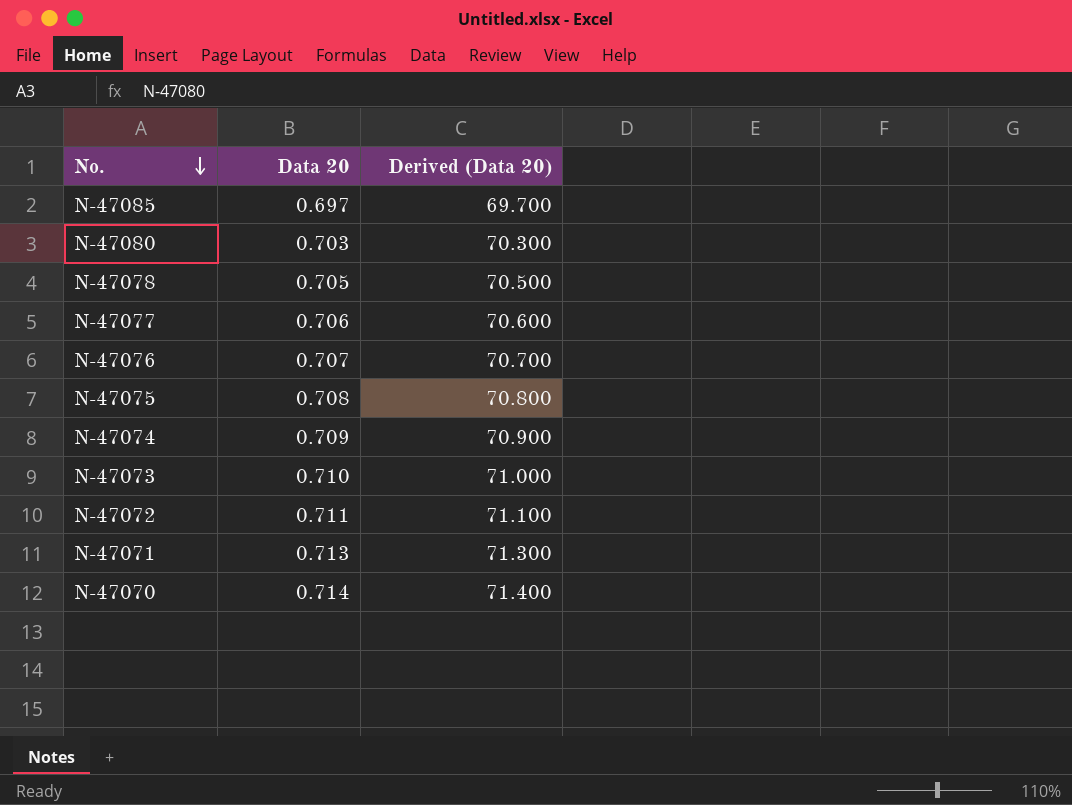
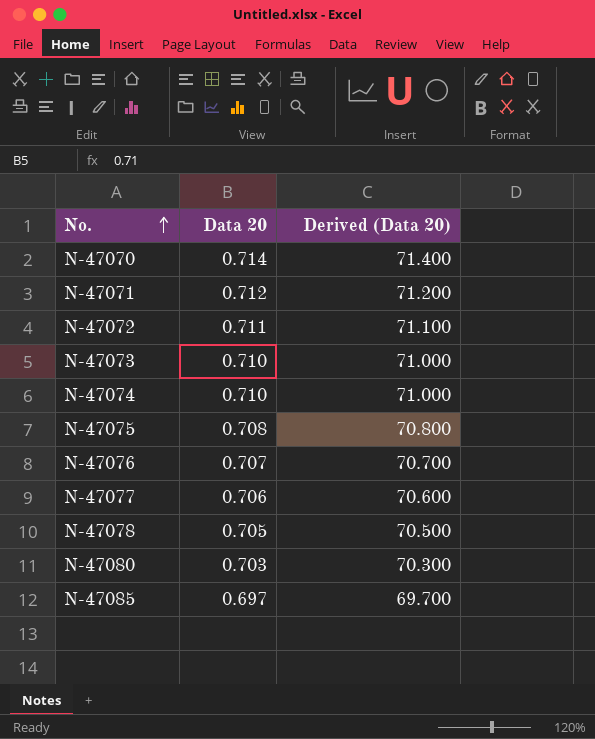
row order: No. descending -> No. ascending
N-47071 | Data 20: 0.713 -> 0.712
N-47071 | Derived (Data 20): 71.300 -> 71.200
N-47074 | Data 20: 0.709 -> 0.710
N-47074 | Derived (Data 20): 70.900 -> 71.000

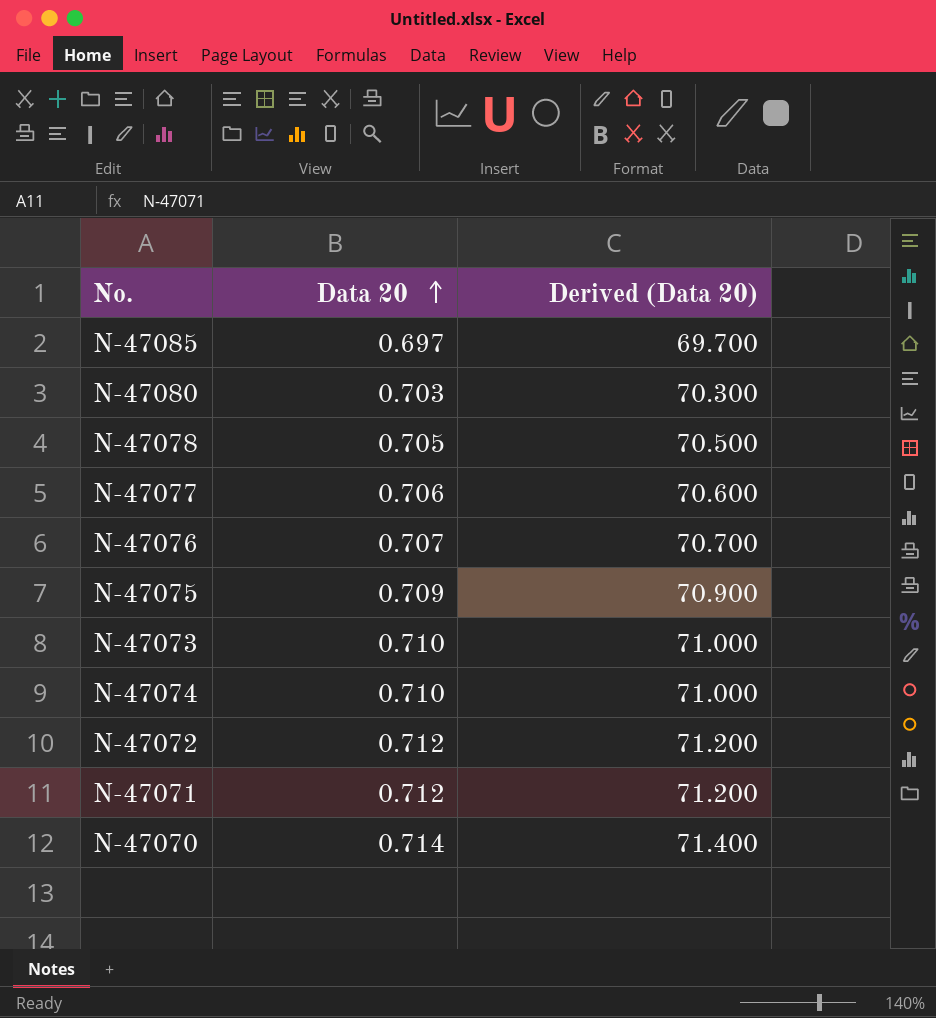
row order: No. ascending -> Data 20 ascending
N-47075 | Data 20: 0.708 -> 0.709
N-47075 | Derived (Data 20): 70.800 -> 70.900
N-47072 | Data 20: 0.711 -> 0.712
N-47072 | Derived (Data 20): 71.100 -> 71.200

